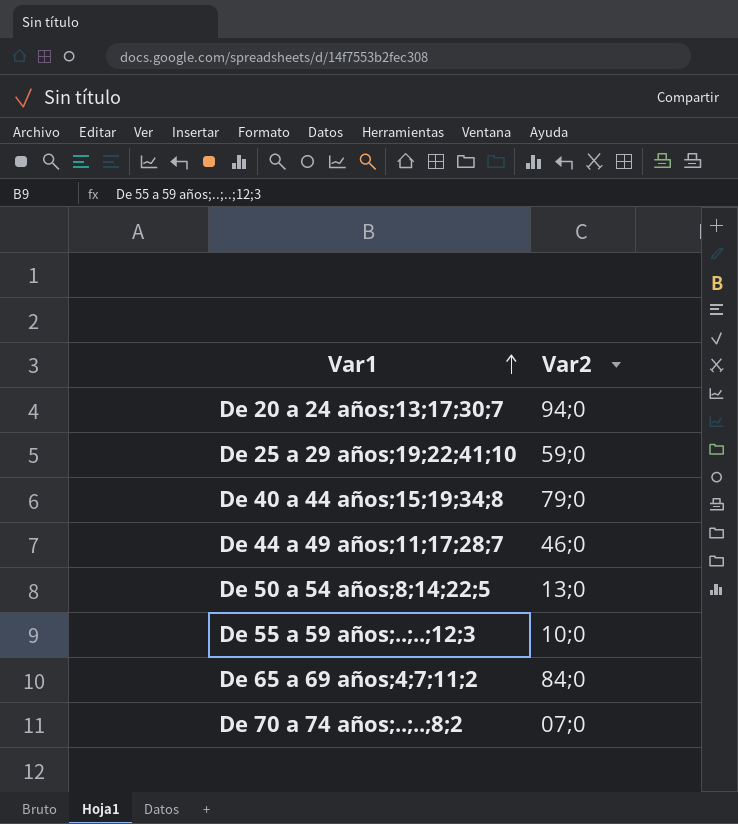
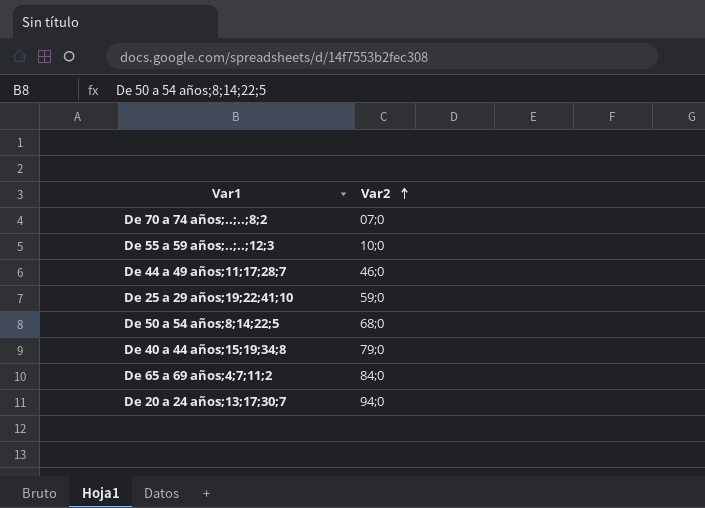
row order: Var1 ascending -> Var2 ascending
De 50 a 54 años;8;14;22;5 | Var2: 13;0 -> 68;0

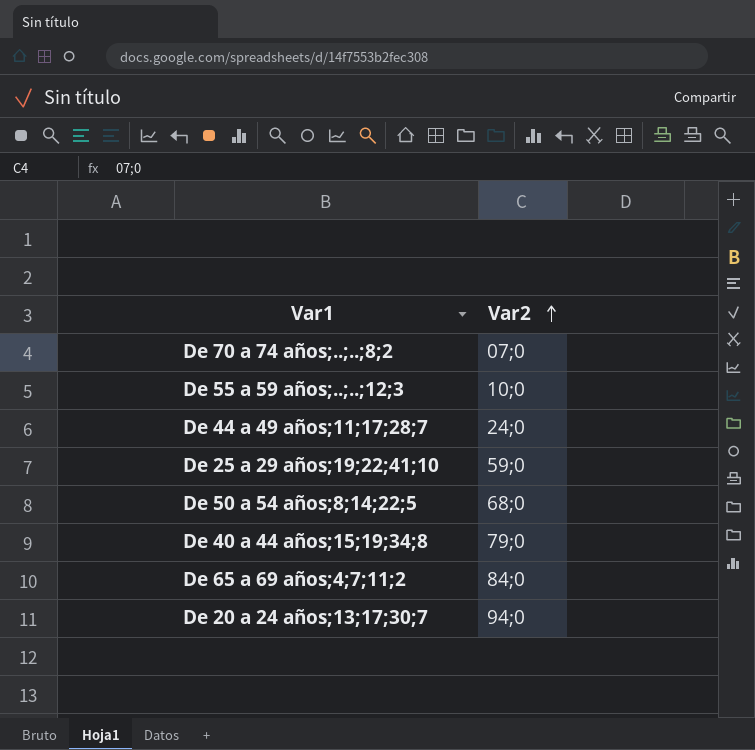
De 44 a 49 años;11;17;28;7 | Var2: 46;0 -> 24;0

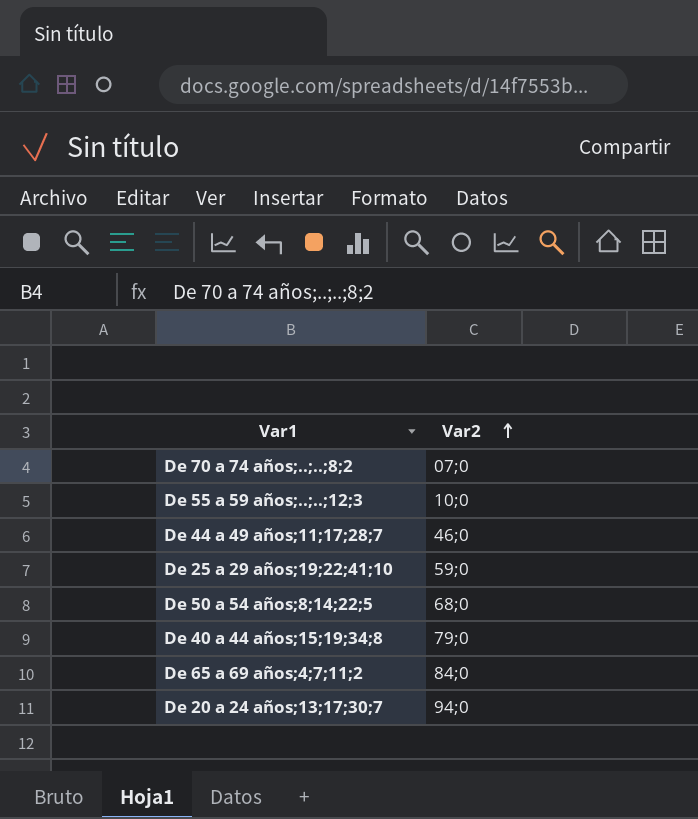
De 44 a 49 años;11;17;28;7 | Var2: 24;0 -> 46;0

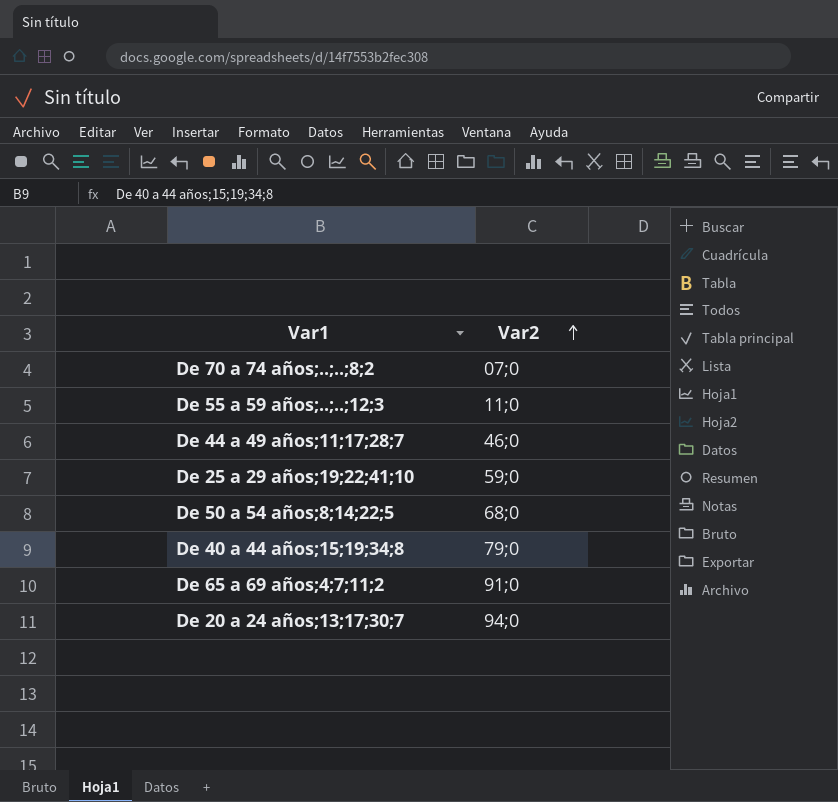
De 55 a 59 años;..;..;12;3 | Var2: 10;0 -> 11;0
De 65 a 69 años;4;7;11;2 | Var2: 84;0 -> 91;0

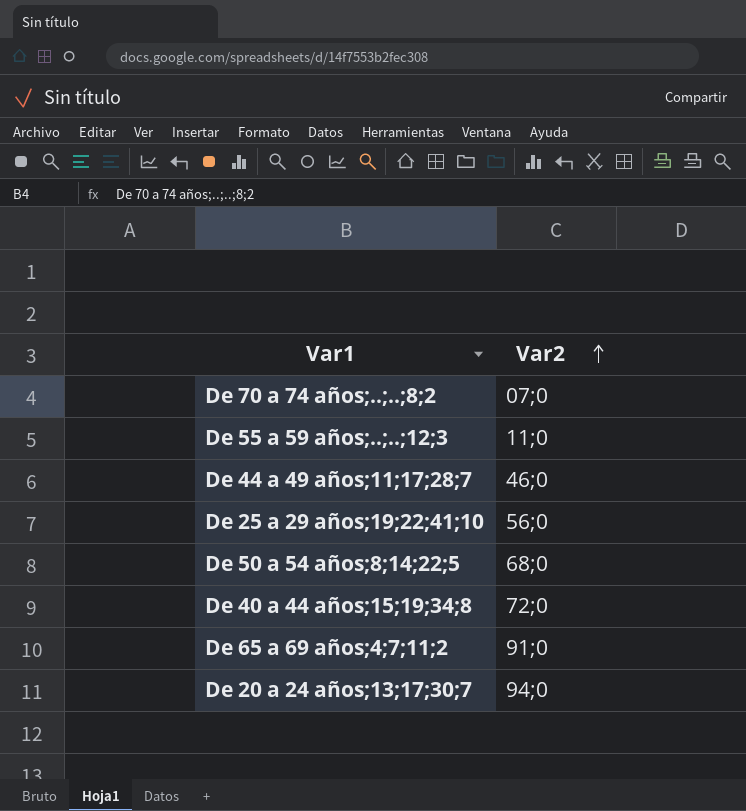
De 25 a 29 años;19;22;41;10 | Var2: 59;0 -> 56;0
De 40 a 44 años;15;19;34;8 | Var2: 79;0 -> 72;0

